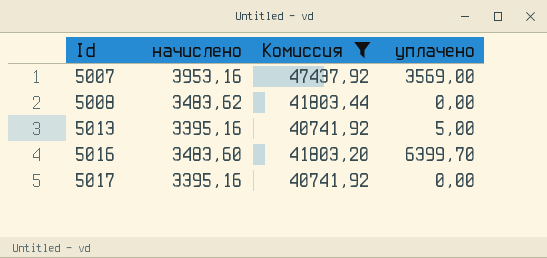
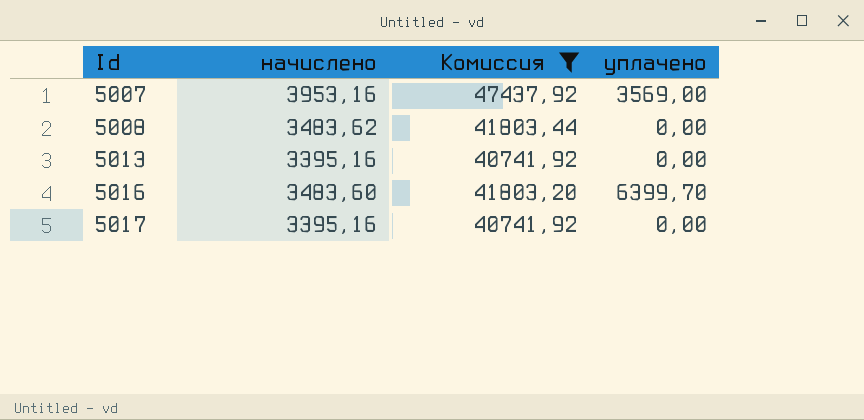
5013 | уплачено: 5,00 -> 0,00

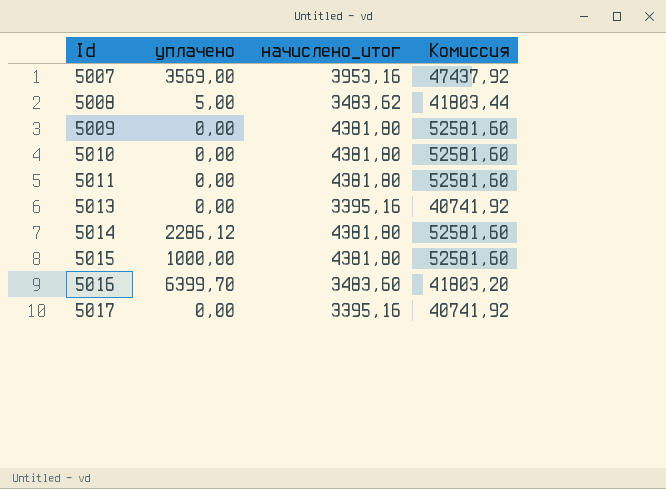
filter: Комиссия != 52581,60 -> none
column уплачено | position: 4 -> 2
column name: начислено -> начислено_итог
5008 | уплачено: 0,00 -> 5,00

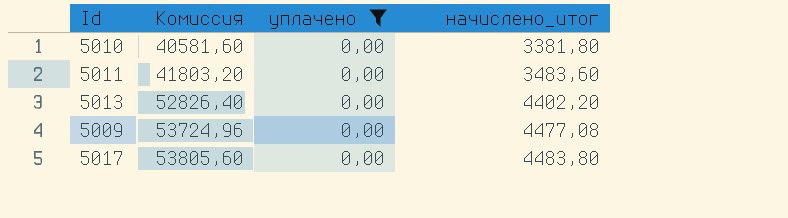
filter: none -> уплачено = 0,00
row order: Id ascending -> Комиссия ascending
column Комиссия | position: 4 -> 2
5010 | Комиссия: 52581,60 -> 40581,60
5010 | начислено_итог: 4381,80 -> 3381,80
5011 | Комиссия: 52581,60 -> 41803,20
5011 | начислено_итог: 4381,80 -> 3483,60
5013 | Комиссия: 40741,92 -> 52826,40
5013 | начислено_итог: 3395,16 -> 4402,20
5009 | Комиссия: 52581,60 -> 53724,96
5009 | начислено_итог: 4381,80 -> 4477,08
5017 | Комиссия: 40741,92 -> 53805,60
5017 | начислено_итог: 3395,16 -> 4483,80

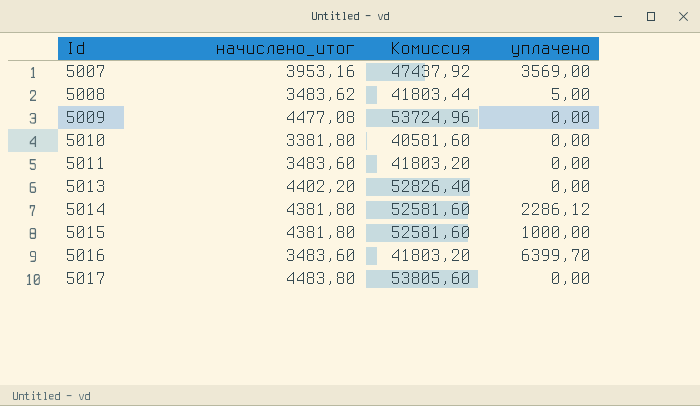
filter: уплачено = 0,00 -> none
row order: Комиссия ascending -> Id ascending
column начислено_итог | position: 4 -> 2

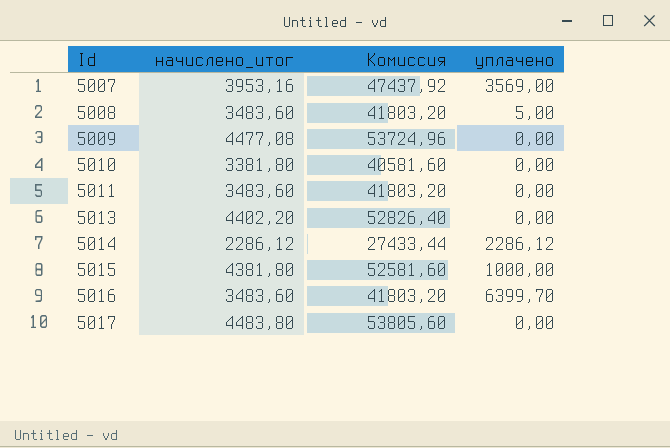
5008 | начислено_итог: 3483,62 -> 3483,60
5008 | Комиссия: 41803,44 -> 41803,20
5014 | начислено_итог: 4381,80 -> 2286,12
5014 | Комиссия: 52581,60 -> 27433,44

